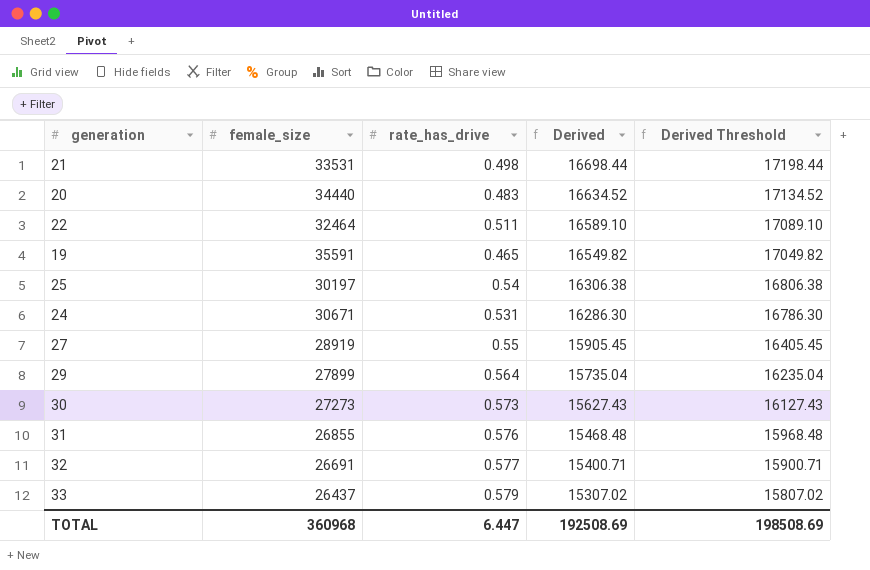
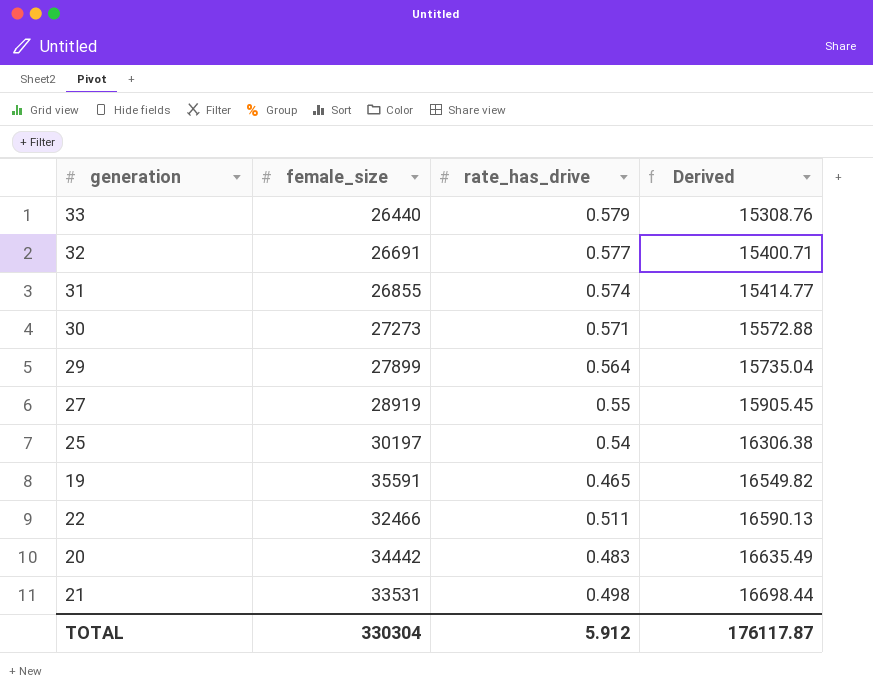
row order: Derived descending -> Derived ascending
column Derived Threshold | formula: [Derived] + 500 -> none
row 24: 30671 | 0.531 | 16286.30 | 16786.30 -> none
33 | female_size: 26437 -> 26440
33 | Derived: 15307.02 -> 15308.76
31 | rate_has_drive: 0.576 -> 0.574
31 | Derived: 15468.48 -> 15414.77
30 | rate_has_drive: 0.573 -> 0.571
30 | Derived: 15627.43 -> 15572.88
22 | female_size: 32464 -> 32466
22 | Derived: 16589.10 -> 16590.13
20 | female_size: 34440 -> 34442
20 | Derived: 16634.52 -> 16635.49
TOTAL | female_size: 360968 -> 330304
TOTAL | rate_has_drive: 6.447 -> 5.912
TOTAL | Derived: 192508.69 -> 176117.87

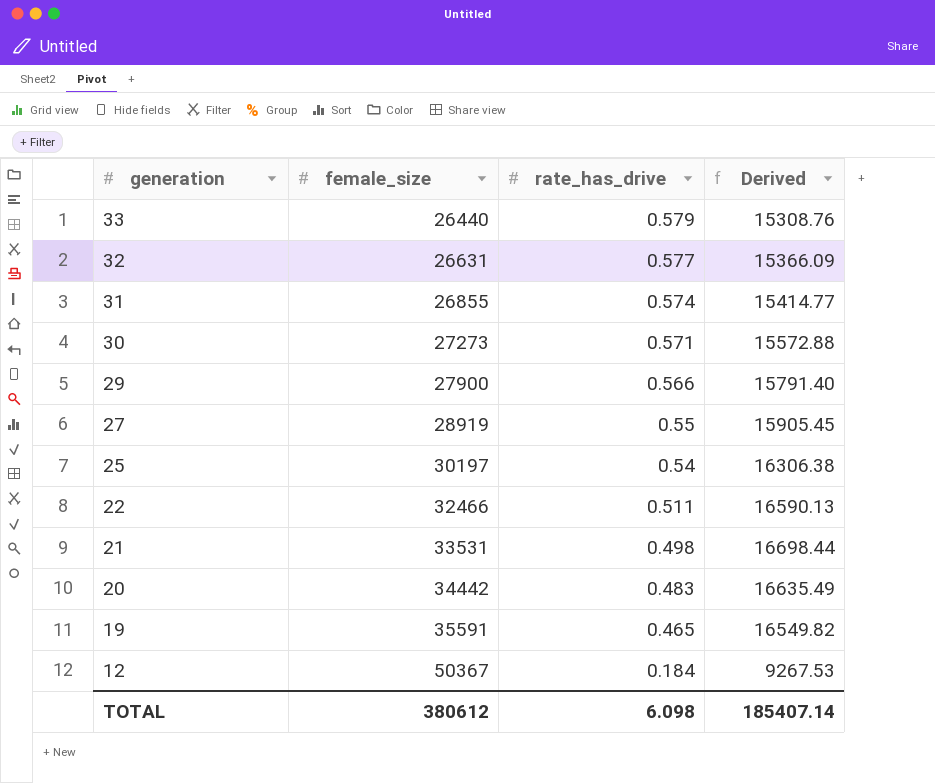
row order: Derived ascending -> generation descending
32 | female_size: 26691 -> 26631
32 | Derived: 15400.71 -> 15366.09
29 | female_size: 27899 -> 27900
29 | rate_has_drive: 0.564 -> 0.566
29 | Derived: 15735.04 -> 15791.40
row 12: none -> 50367 | 0.184 | 9267.53
TOTAL | female_size: 330304 -> 380612
TOTAL | rate_has_drive: 5.912 -> 6.098
TOTAL | Derived: 176117.87 -> 185407.14

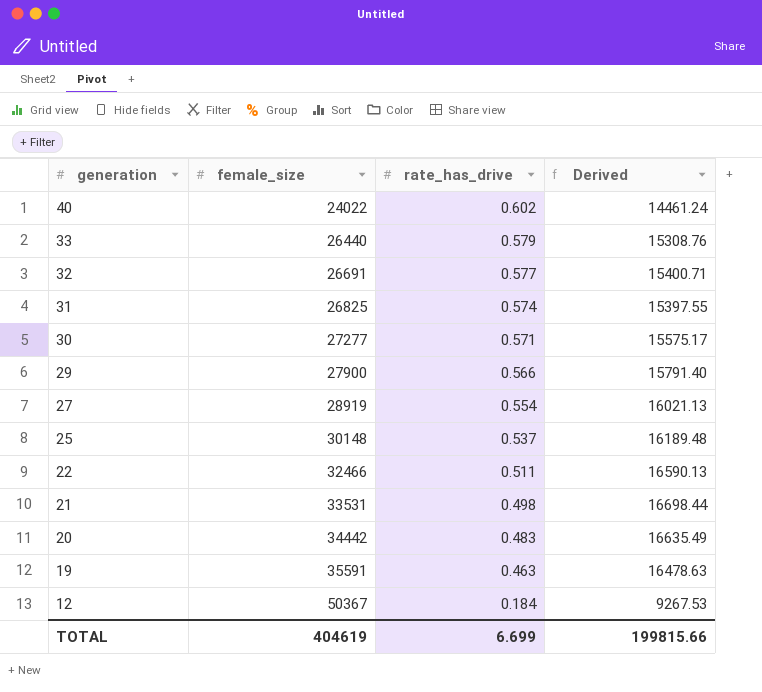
row 40: none -> 24022 | 0.602 | 14461.24
32 | female_size: 26631 -> 26691
32 | Derived: 15366.09 -> 15400.71
31 | female_size: 26855 -> 26825
31 | Derived: 15414.77 -> 15397.55
30 | female_size: 27273 -> 27277
30 | Derived: 15572.88 -> 15575.17
27 | rate_has_drive: 0.55 -> 0.554
27 | Derived: 15905.45 -> 16021.13
25 | female_size: 30197 -> 30148
25 | rate_has_drive: 0.54 -> 0.537
25 | Derived: 16306.38 -> 16189.48
19 | rate_has_drive: 0.465 -> 0.463
19 | Derived: 16549.82 -> 16478.63
TOTAL | female_size: 380612 -> 404619
TOTAL | rate_has_drive: 6.098 -> 6.699
TOTAL | Derived: 185407.14 -> 199815.66

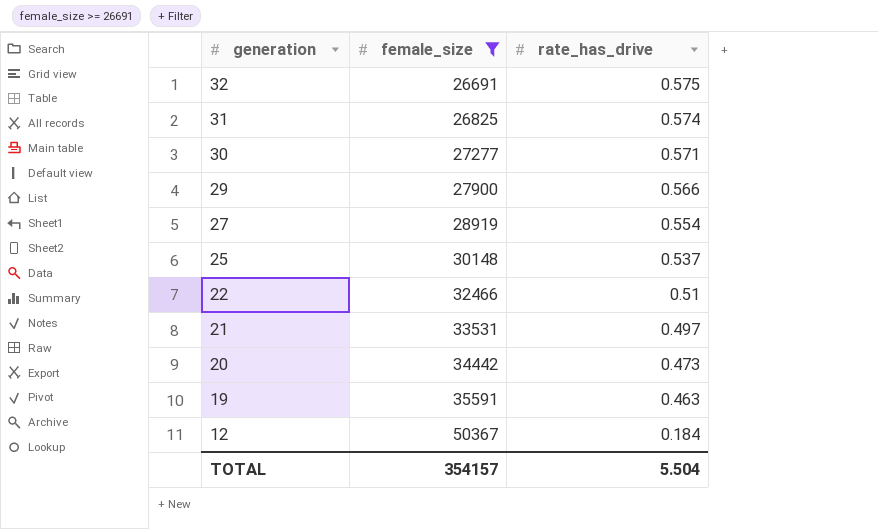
filter: none -> female_size >= 26691
column Derived | formula: [female_size] * [rate_has_drive] -> none
32 | rate_has_drive: 0.577 -> 0.575
22 | rate_has_drive: 0.511 -> 0.51
21 | rate_has_drive: 0.498 -> 0.497
20 | rate_has_drive: 0.483 -> 0.473
TOTAL | female_size: 404619 -> 354157
TOTAL | rate_has_drive: 6.699 -> 5.504

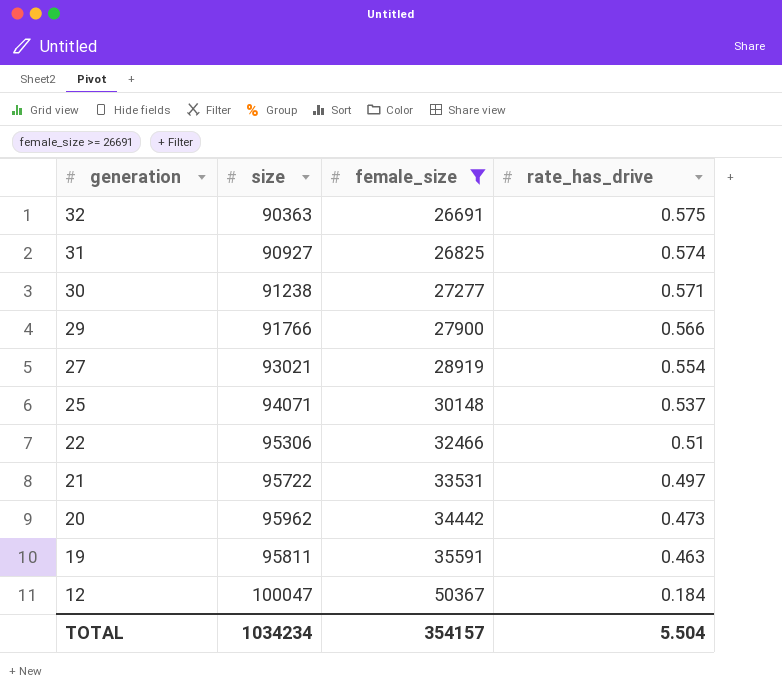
column size | position: none -> 2

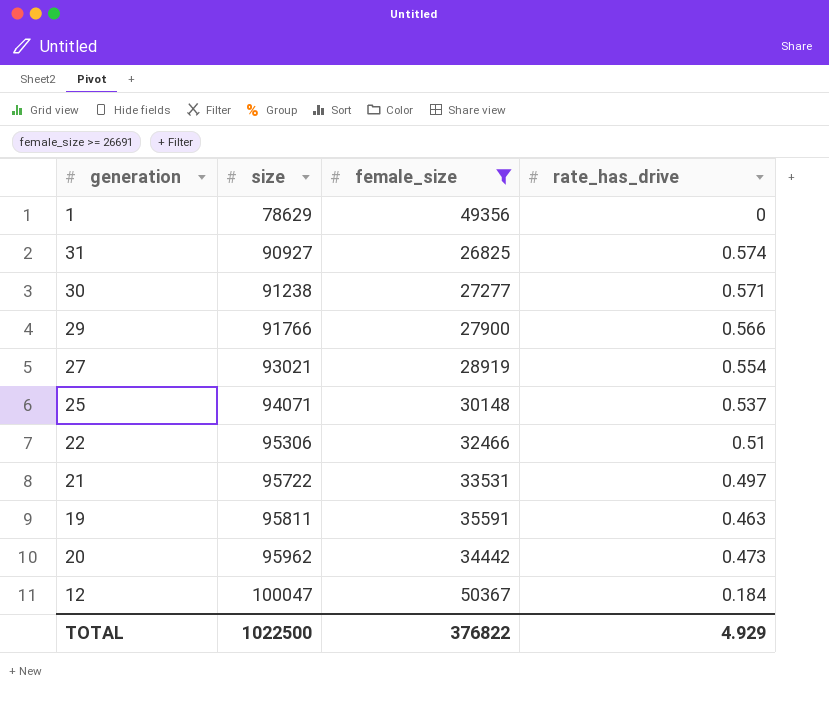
row order: generation descending -> size ascending
row 32: 90363 | 26691 | 0.575 -> none
row 1: none -> 78629 | 49356 | 0
TOTAL | size: 1034234 -> 1022500
TOTAL | female_size: 354157 -> 376822
TOTAL | rate_has_drive: 5.504 -> 4.929

